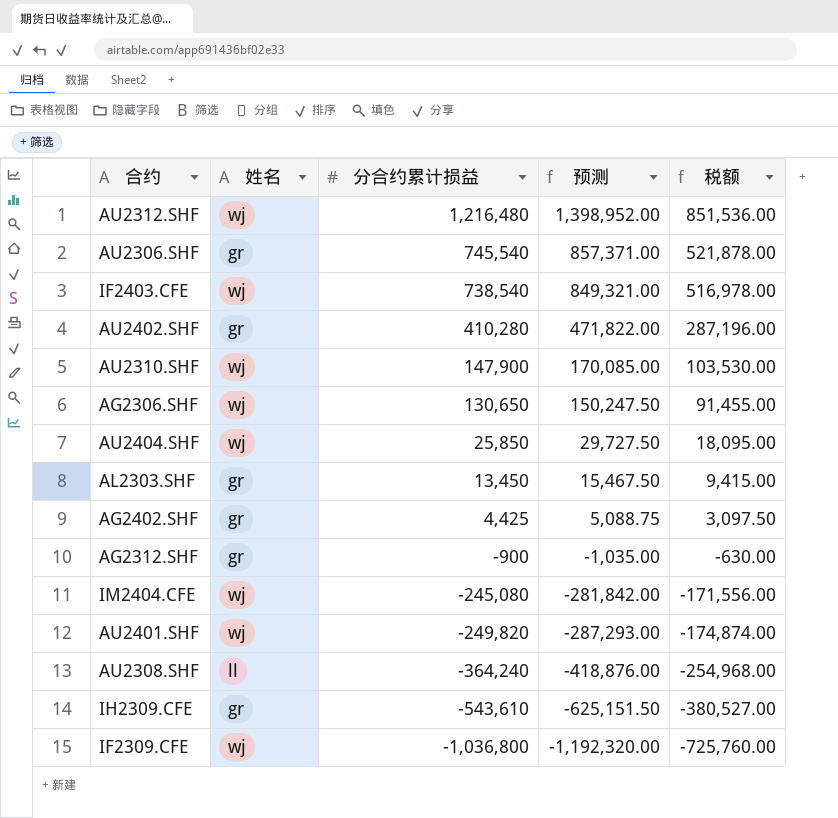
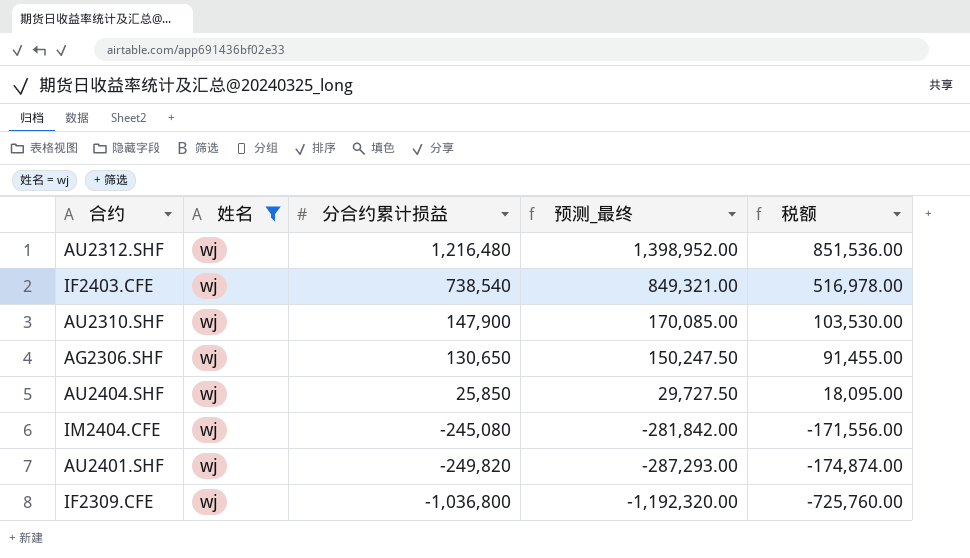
filter: none -> 姓名 = wj
column name: 预测 -> 预测_最终

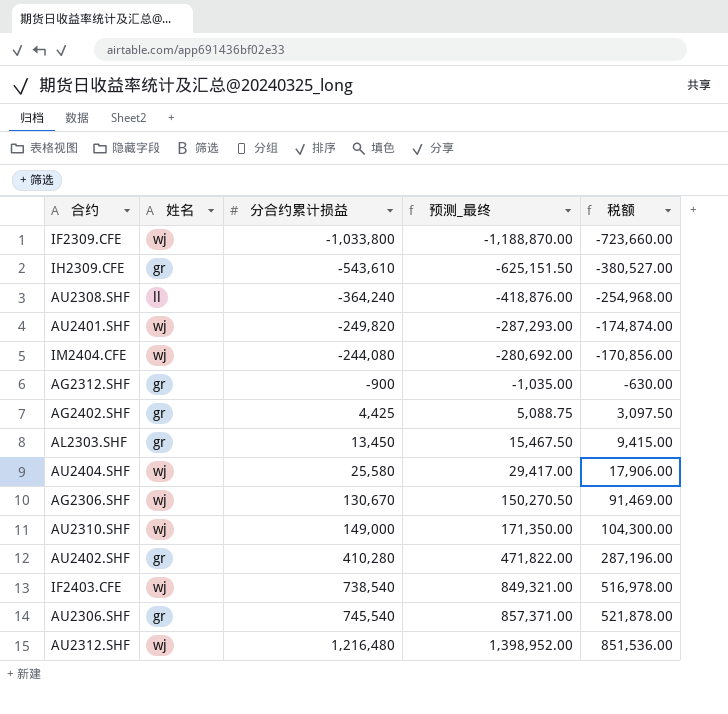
filter: 姓名 = wj -> none
row order: 分合约累计损益 descending -> 分合约累计损益 ascending
IF2309.CFE | 分合约累计损益: -1,036,800 -> -1,033,800
IF2309.CFE | 预测_最终: -1,192,320.00 -> -1,188,870.00
IF2309.CFE | 税额: -725,760.00 -> -723,660.00
IM2404.CFE | 分合约累计损益: -245,080 -> -244,080
IM2404.CFE | 预测_最终: -281,842.00 -> -280,692.00
IM2404.CFE | 税额: -171,556.00 -> -170,856.00
AU2404.SHF | 分合约累计损益: 25,850 -> 25,580
AU2404.SHF | 预测_最终: 29,727.50 -> 29,417.00
AU2404.SHF | 税额: 18,095.00 -> 17,906.00
AG2306.SHF | 分合约累计损益: 130,650 -> 130,670
AG2306.SHF | 预测_最终: 150,247.50 -> 150,270.50
AG2306.SHF | 税额: 91,455.00 -> 91,469.00
AU2310.SHF | 分合约累计损益: 147,900 -> 149,000
AU2310.SHF | 预测_最终: 170,085.00 -> 171,350.00
AU2310.SHF | 税额: 103,530.00 -> 104,300.00

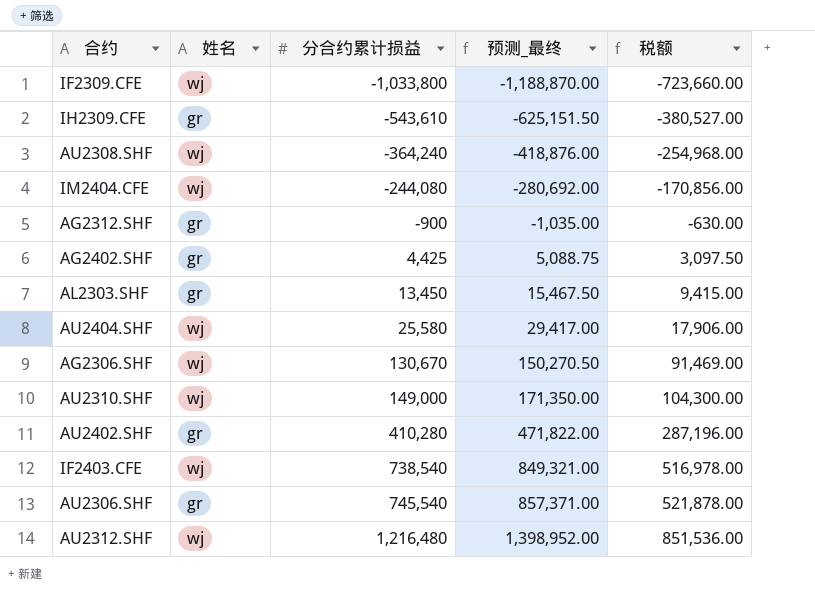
row AU2401.SHF: wj | -249,820 | -287,293.00 | -174,874.00 -> none
AU2308.SHF | 姓名: ll -> wj

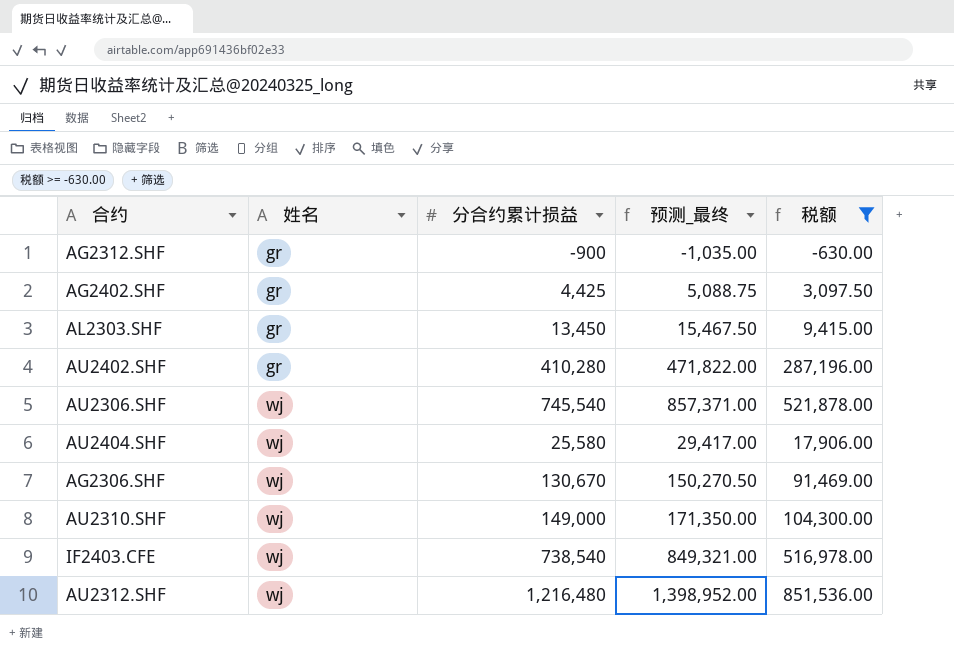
filter: none -> 税额 >= -630.00
row order: 分合约累计损益 ascending -> 姓名 ascending
AU2306.SHF | 姓名: gr -> wj

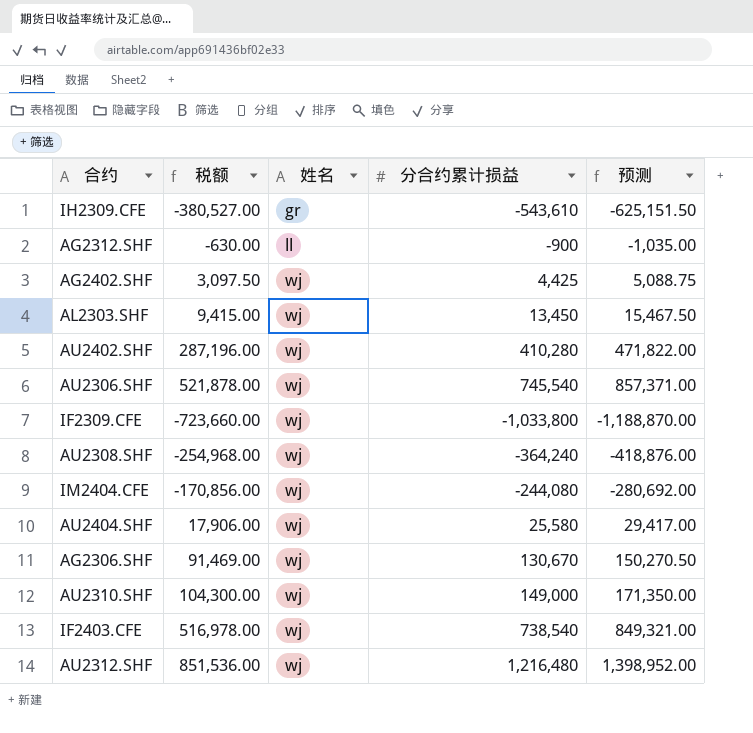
filter: 税额 >= -630.00 -> none
column 税额 | position: 5 -> 2
column name: 预测_最终 -> 预测
AG2312.SHF | 姓名: gr -> ll
AG2402.SHF | 姓名: gr -> wj
AL2303.SHF | 姓名: gr -> wj
AU2402.SHF | 姓名: gr -> wj

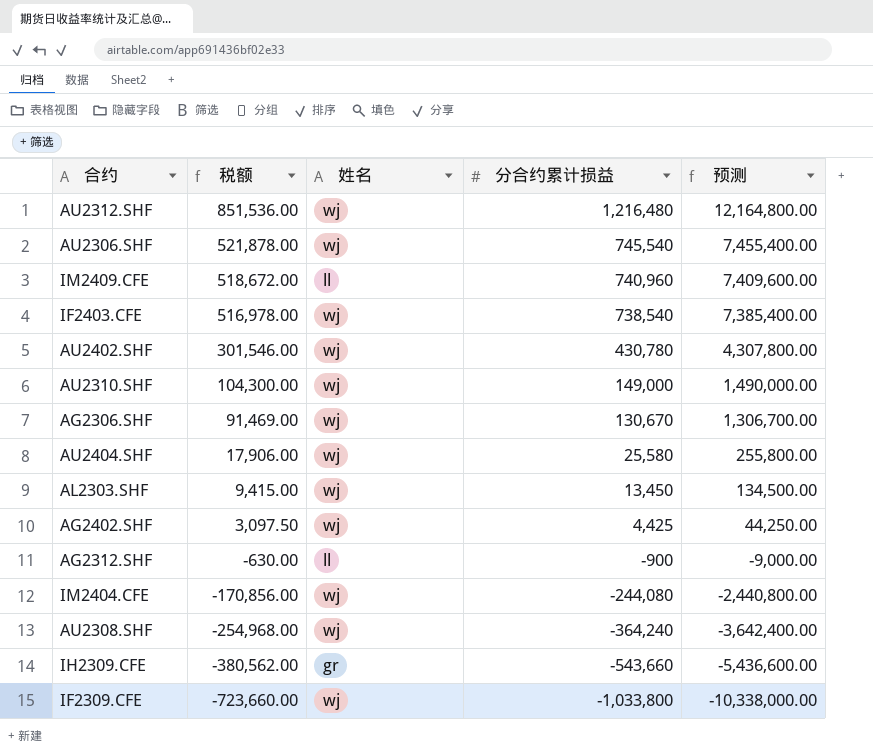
row order: 姓名 ascending -> 税额 descending
column 预测 | formula: [分合约累计损益] * 1.15 -> [分合约累计损益] * 10
row IM2409.CFE: none -> 518,672.00 | ll | 740,960 | 7,409,600.00
AU2402.SHF | 税额: 287,196.00 -> 301,546.00
AU2402.SHF | 分合约累计损益: 410,280 -> 430,780
IH2309.CFE | 税额: -380,527.00 -> -380,562.00
IH2309.CFE | 分合约累计损益: -543,610 -> -543,660

